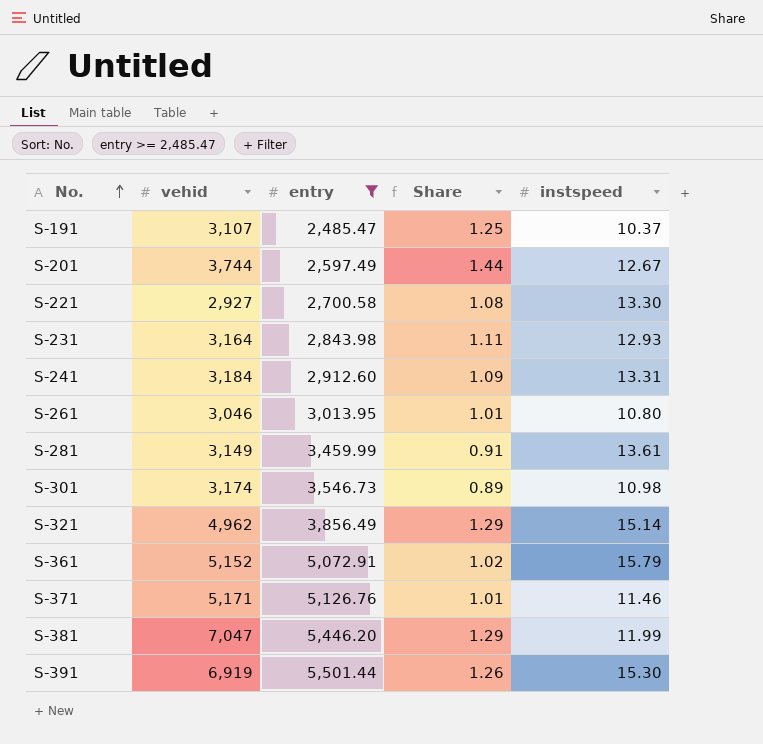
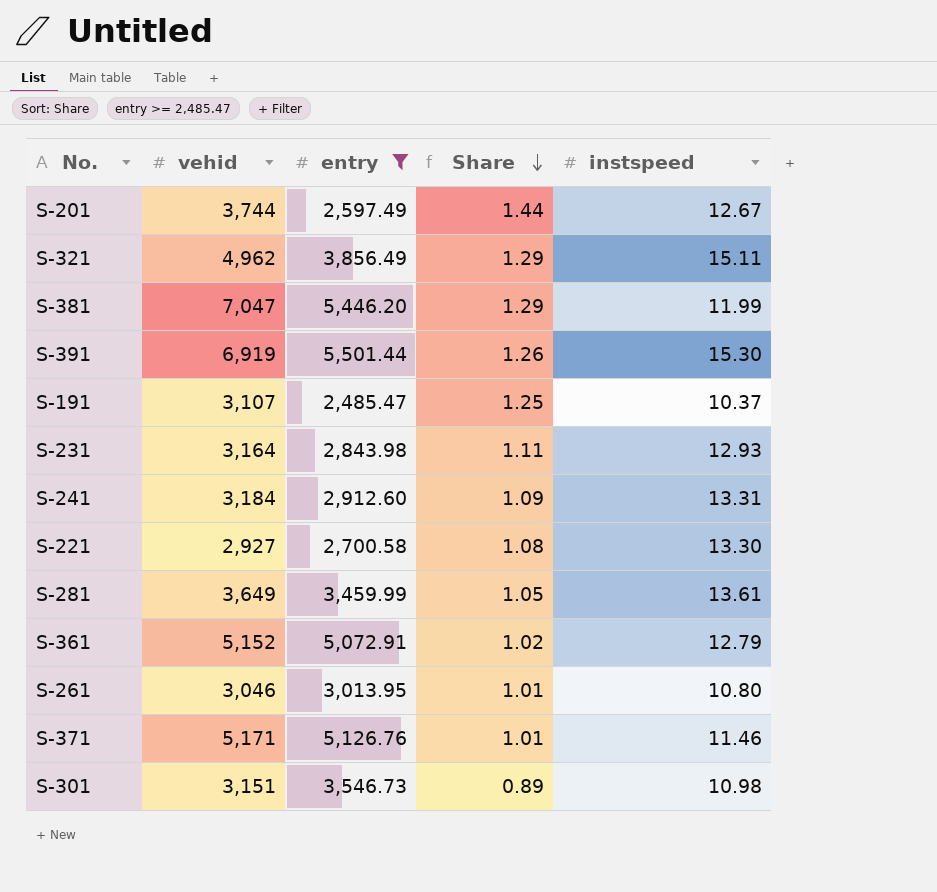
row order: No. ascending -> Share descending
S-321 | instspeed: 15.14 -> 15.11
S-281 | vehid: 3,149 -> 3,649
S-281 | Share: 0.91 -> 1.05
S-361 | instspeed: 15.79 -> 12.79
S-301 | vehid: 3,174 -> 3,151

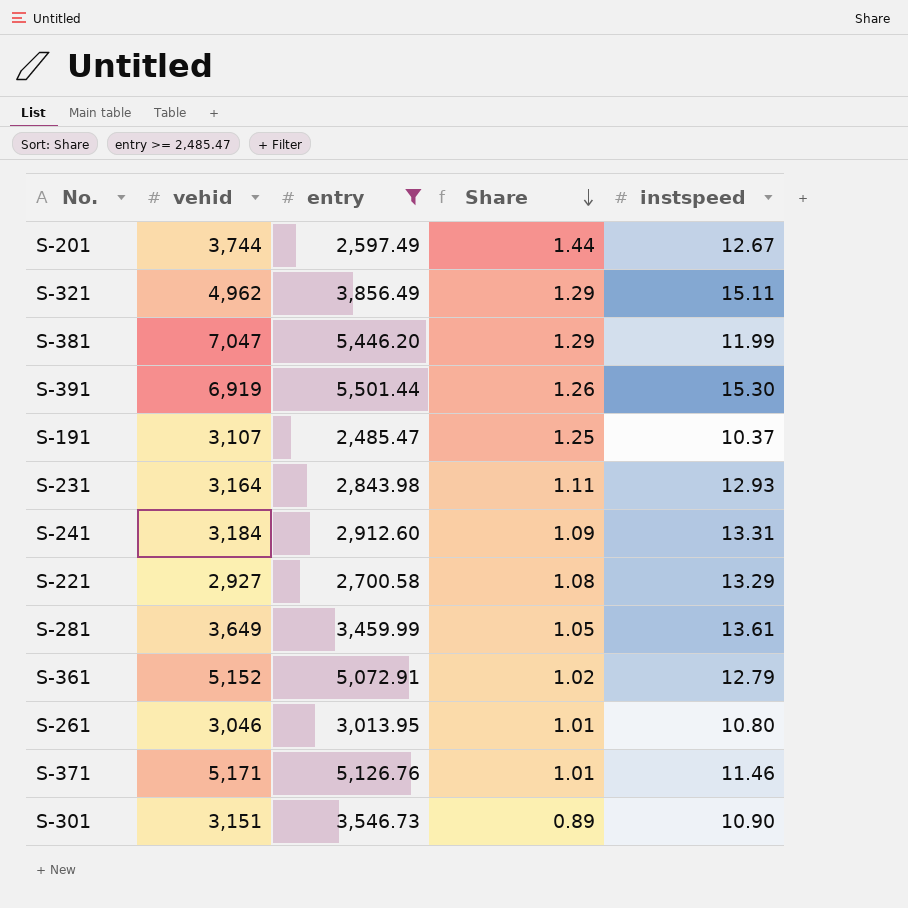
S-221 | instspeed: 13.30 -> 13.29
S-301 | instspeed: 10.98 -> 10.90

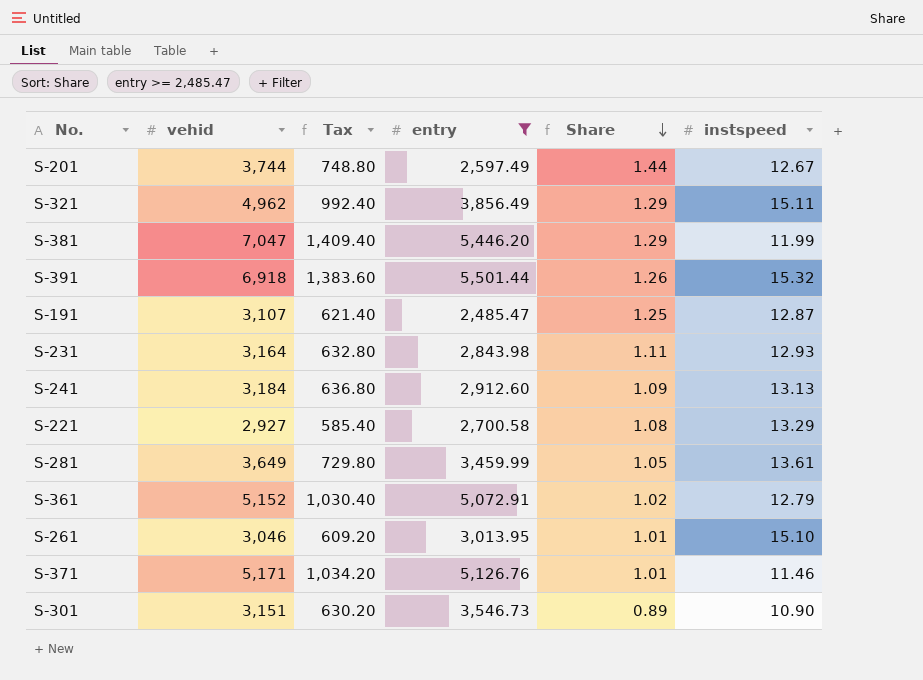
column Tax | formula: none -> [vehid] * 0.2
S-391 | vehid: 6,919 -> 6,918
S-391 | instspeed: 15.30 -> 15.32
S-191 | instspeed: 10.37 -> 12.87
S-241 | instspeed: 13.31 -> 13.13
S-261 | instspeed: 10.80 -> 15.10

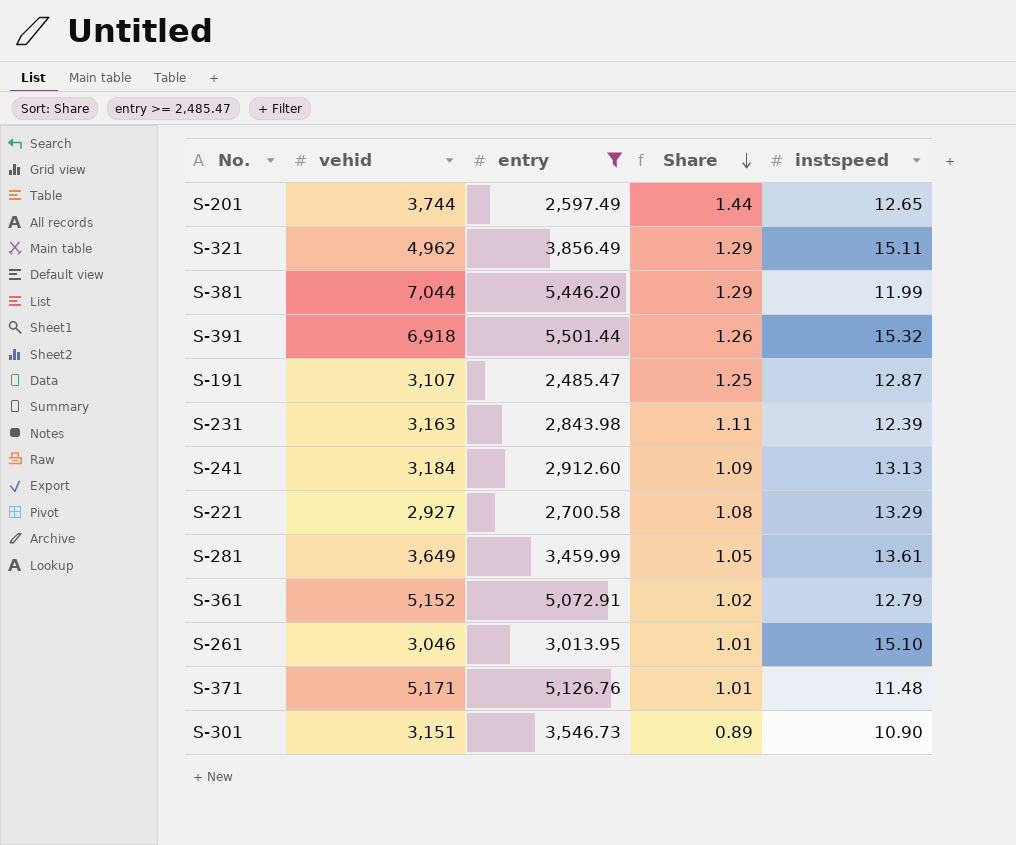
column Tax | formula: [vehid] * 0.2 -> none
S-201 | instspeed: 12.67 -> 12.65
S-381 | vehid: 7,047 -> 7,044
S-231 | vehid: 3,164 -> 3,163
S-231 | instspeed: 12.93 -> 12.39
S-371 | instspeed: 11.46 -> 11.48

